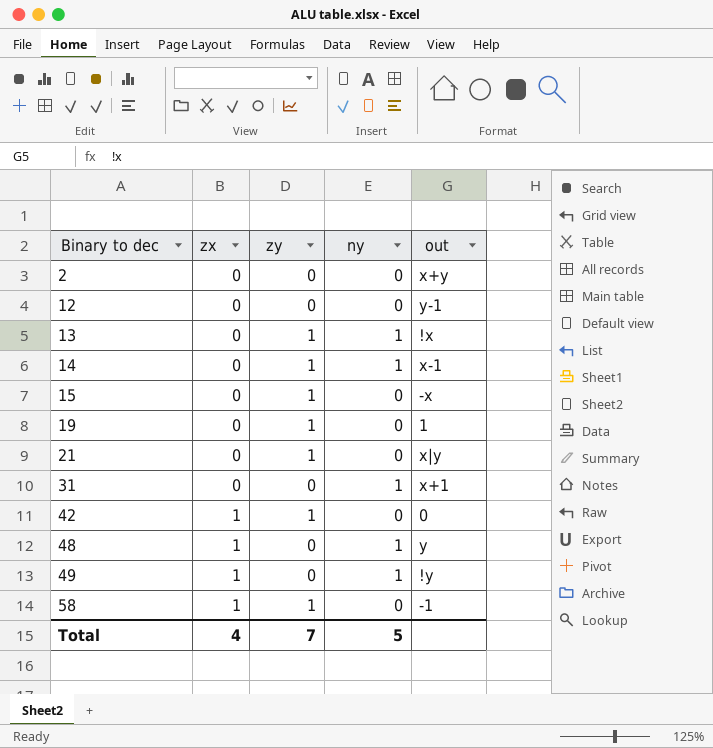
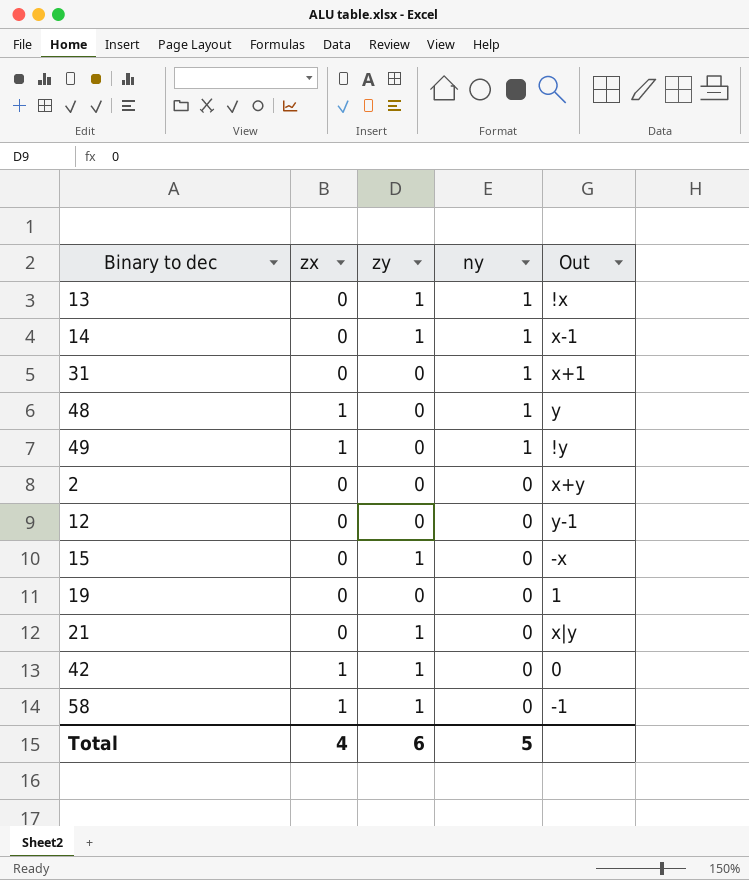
row order: Binary to dec ascending -> ny descending
column name: out -> Out
19 | zy: 1 -> 0
Total | zy: 7 -> 6

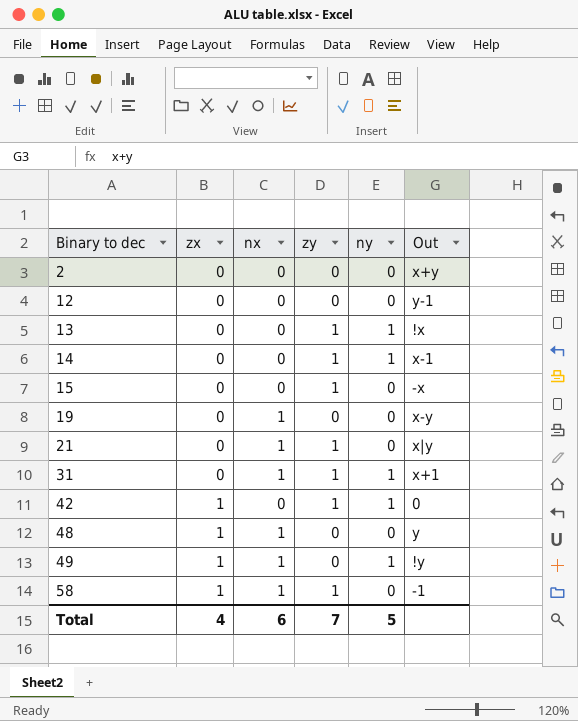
row order: ny descending -> Binary to dec ascending
column nx | position: none -> 3
19 | Out: 1 -> x-y
31 | zy: 0 -> 1
42 | ny: 0 -> 1
48 | ny: 1 -> 0
Total | zy: 6 -> 7

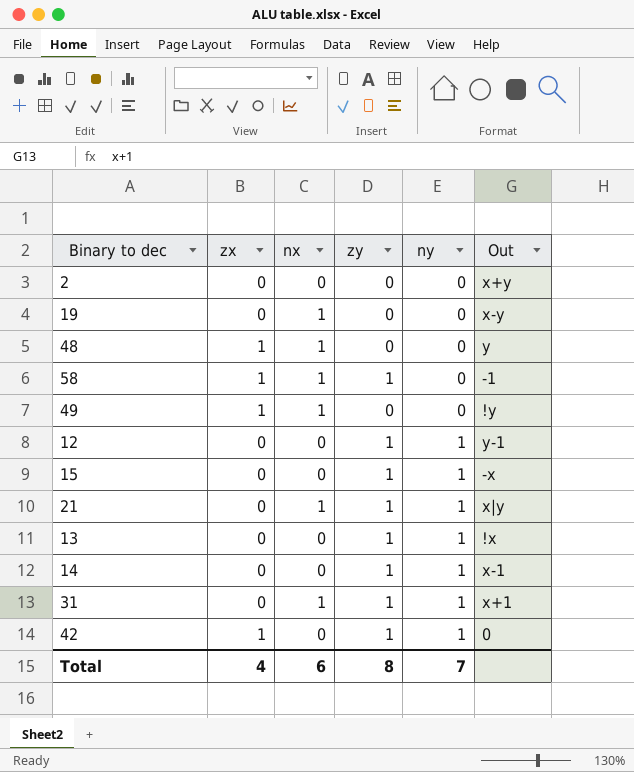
row order: Binary to dec ascending -> ny ascending
49 | ny: 1 -> 0
12 | zy: 0 -> 1
12 | ny: 0 -> 1
15 | ny: 0 -> 1
21 | ny: 0 -> 1
Total | zy: 7 -> 8
Total | ny: 5 -> 7

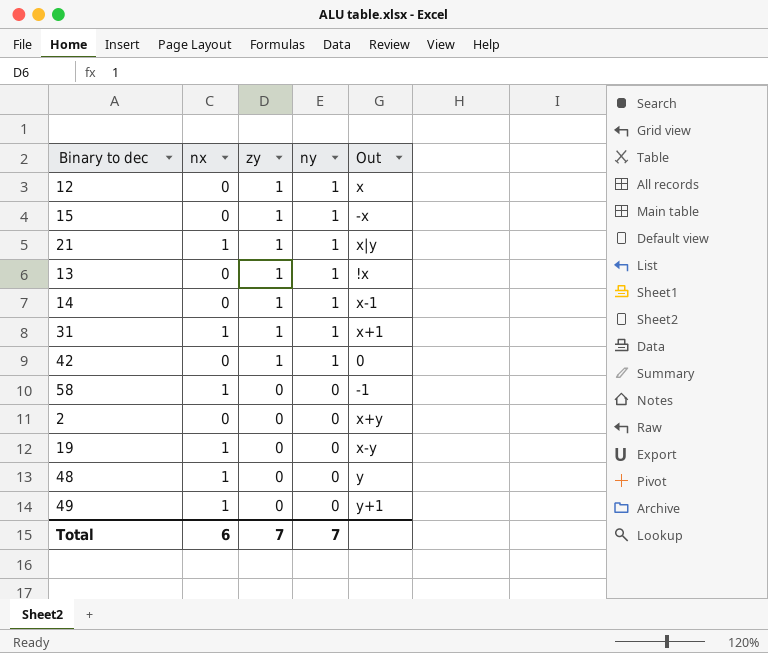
row order: ny ascending -> zy descending
column zx | position: 2 -> none
12 | Out: y-1 -> x
58 | zy: 1 -> 0
49 | Out: !y -> y+1
Total | zy: 8 -> 7

